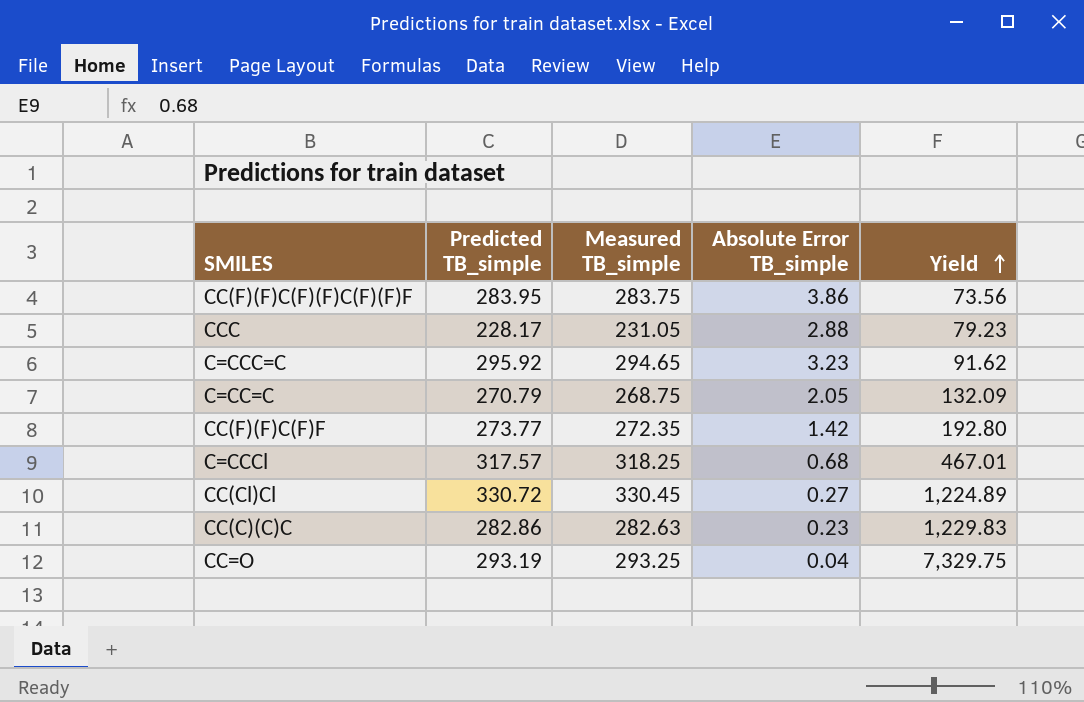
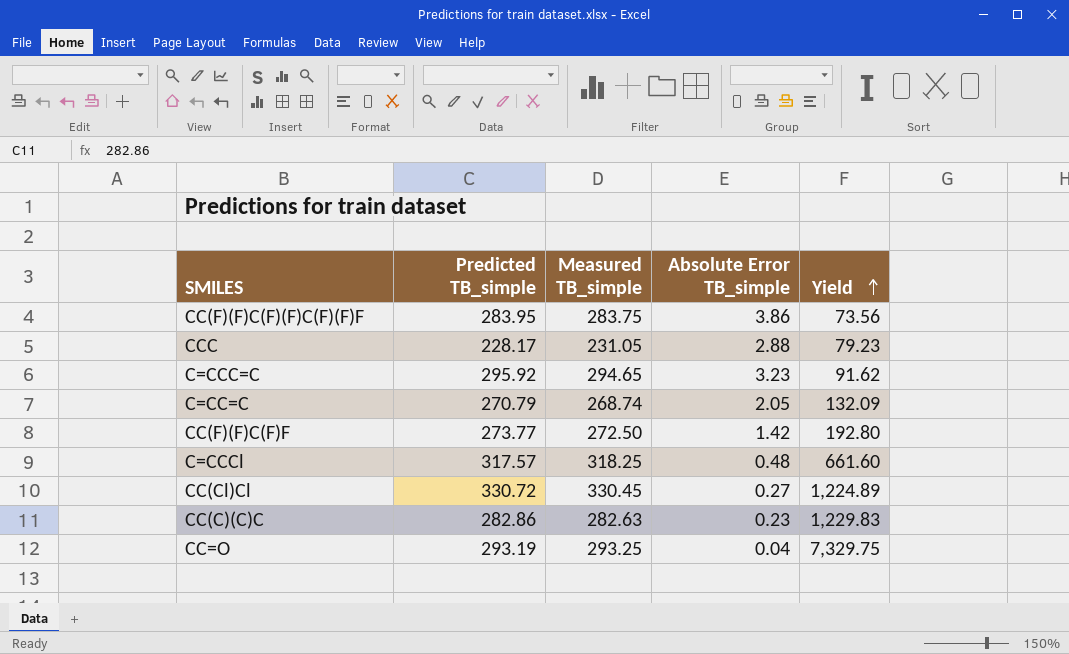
C=CC=C | Measured TB_simple: 268.75 -> 268.74
CC(F)(F)C(F)F | Measured TB_simple: 272.35 -> 272.50
C=CCCl | Absolute Error TB_simple: 0.68 -> 0.48
C=CCCl | Yield: 467.01 -> 661.60

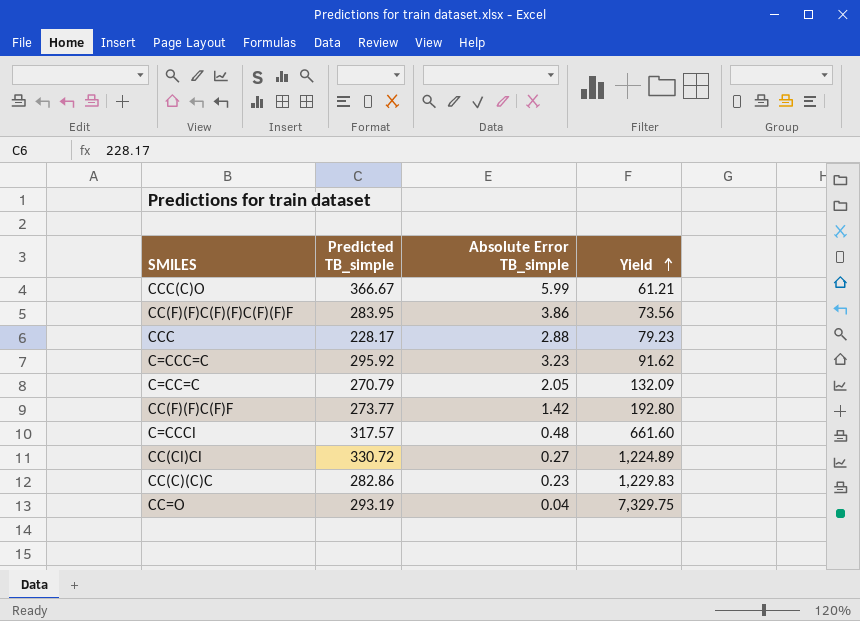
column Measured TB_simple | position: 3 -> none
row CCC(C)O: none -> 366.67 | 5.99 | 61.21

